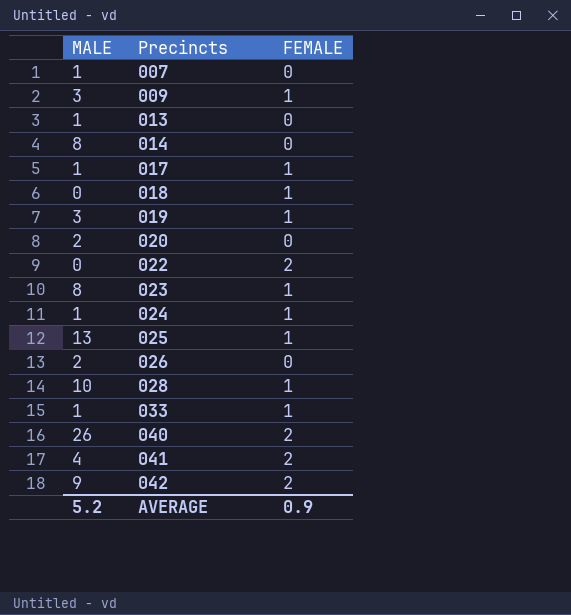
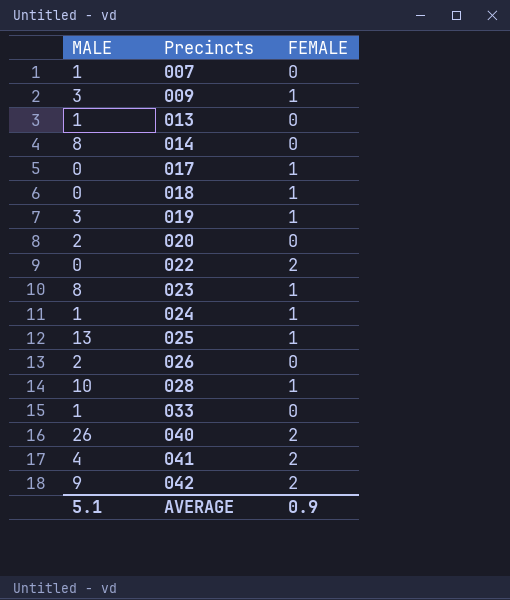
017 | MALE: 1 -> 0
033 | FEMALE: 1 -> 0
AVERAGE | MALE: 5.2 -> 5.1

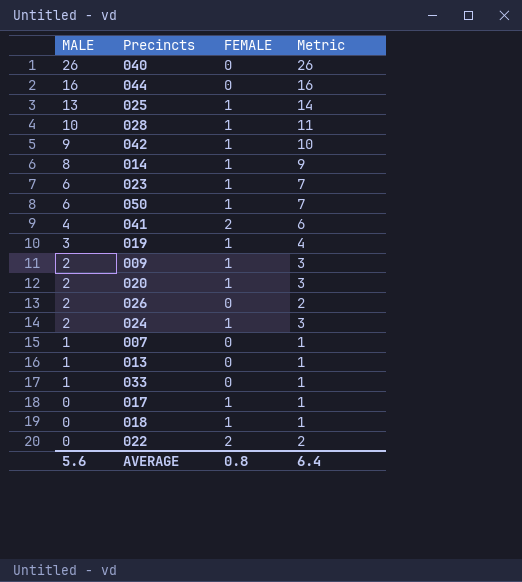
row order: Precincts ascending -> MALE descending
column Metric | formula: none -> [MALE] + [FEMALE]
040 | FEMALE: 2 -> 0
row 044: none -> 16 | 0 | 16
042 | FEMALE: 2 -> 1
014 | FEMALE: 0 -> 1
023 | MALE: 8 -> 6
row 050: none -> 6 | 1 | 7
009 | MALE: 3 -> 2
020 | FEMALE: 0 -> 1
024 | MALE: 1 -> 2
AVERAGE | MALE: 5.1 -> 5.6
AVERAGE | FEMALE: 0.9 -> 0.8

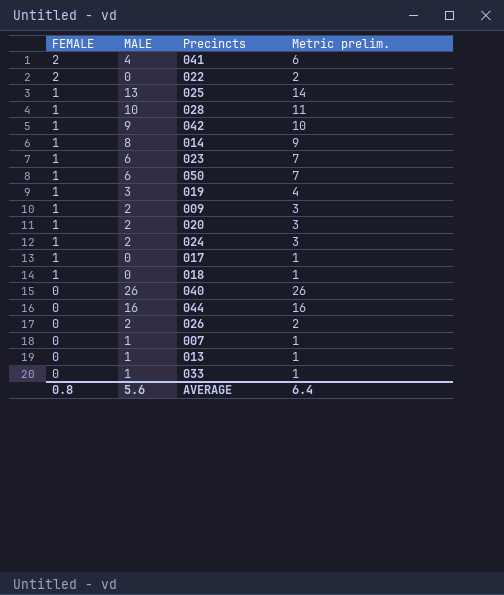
row order: MALE descending -> FEMALE descending
column FEMALE | position: 3 -> 1
column name: Metric -> Metric prelim.

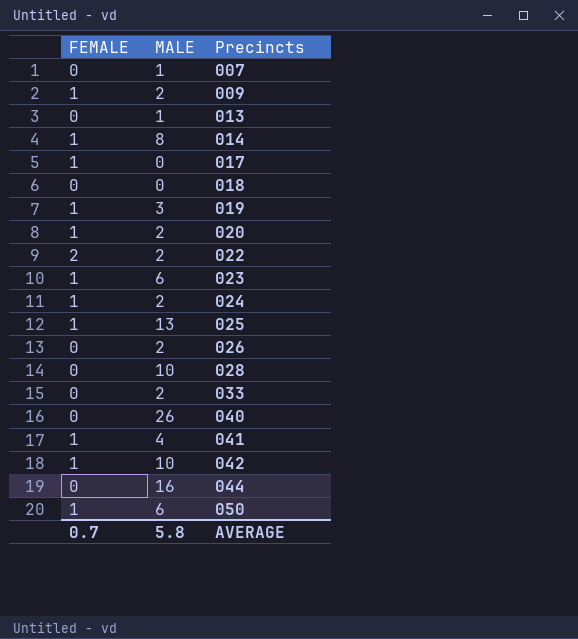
row order: FEMALE descending -> Precincts ascending
column Metric prelim. | formula: [FEMALE] + [MALE] -> none
018 | FEMALE: 1 -> 0
022 | MALE: 0 -> 2
028 | FEMALE: 1 -> 0
033 | MALE: 1 -> 2
041 | FEMALE: 2 -> 1
042 | MALE: 9 -> 10
AVERAGE | FEMALE: 0.8 -> 0.7
AVERAGE | MALE: 5.6 -> 5.8

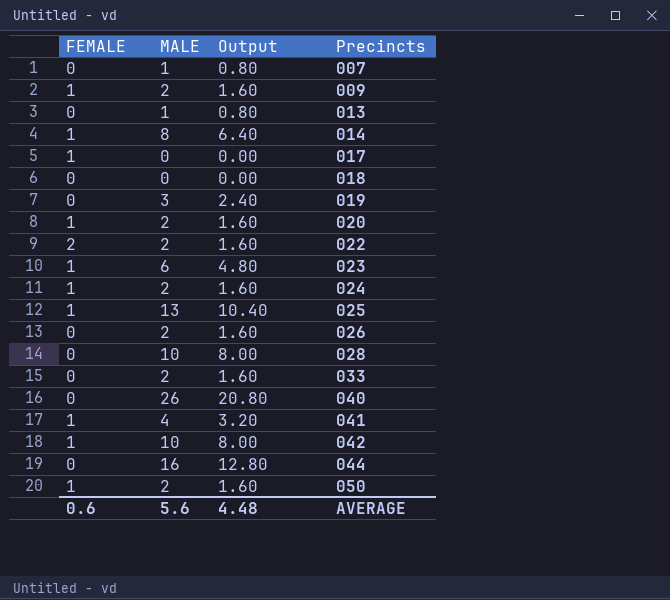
column Output | formula: none -> [MALE] * 0.8
019 | FEMALE: 1 -> 0
050 | MALE: 6 -> 2
AVERAGE | FEMALE: 0.7 -> 0.6
AVERAGE | MALE: 5.8 -> 5.6

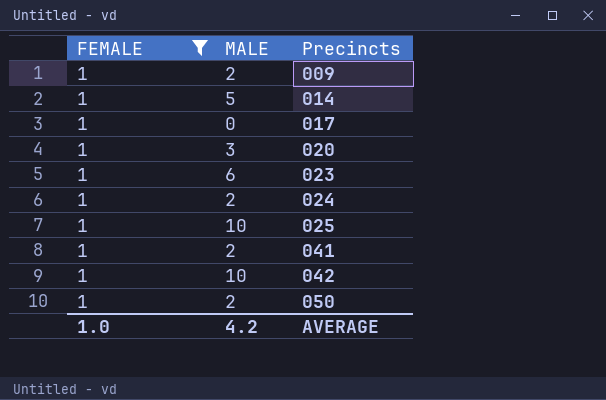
filter: none -> FEMALE = 1
column Output | formula: [MALE] * 0.8 -> none
014 | MALE: 8 -> 5
020 | MALE: 2 -> 3
025 | MALE: 13 -> 10
041 | MALE: 4 -> 2
AVERAGE | FEMALE: 0.6 -> 1.0
AVERAGE | MALE: 5.6 -> 4.2

